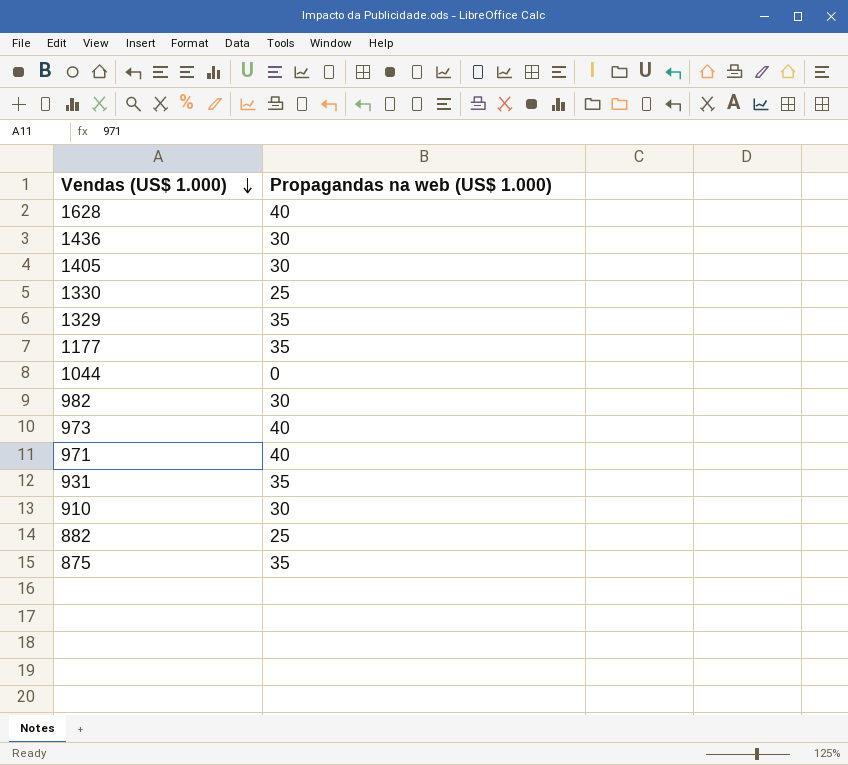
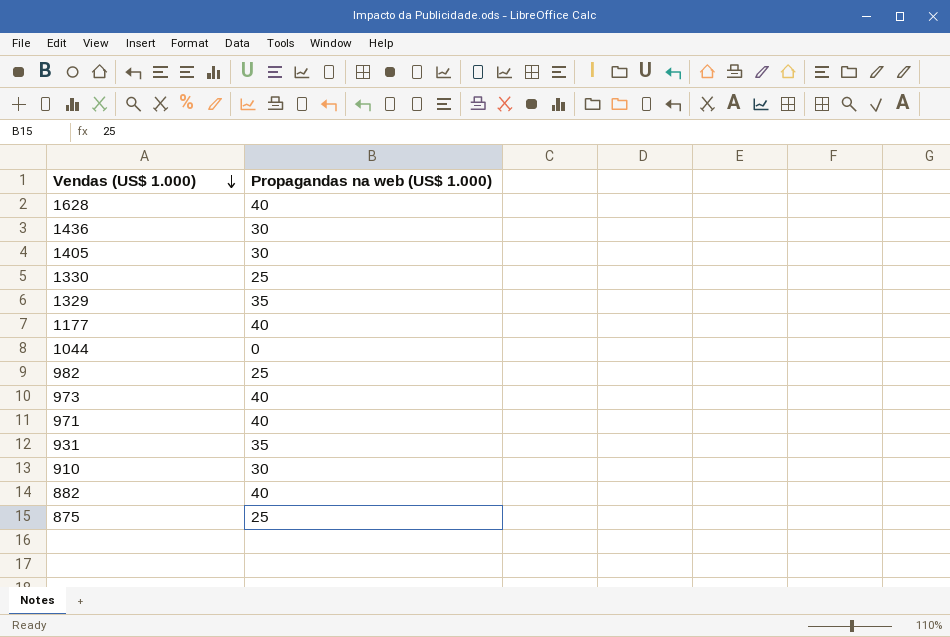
1177 | Propagandas na web (US$ 1.000): 35 -> 40
982 | Propagandas na web (US$ 1.000): 30 -> 25
882 | Propagandas na web (US$ 1.000): 25 -> 40
875 | Propagandas na web (US$ 1.000): 35 -> 25

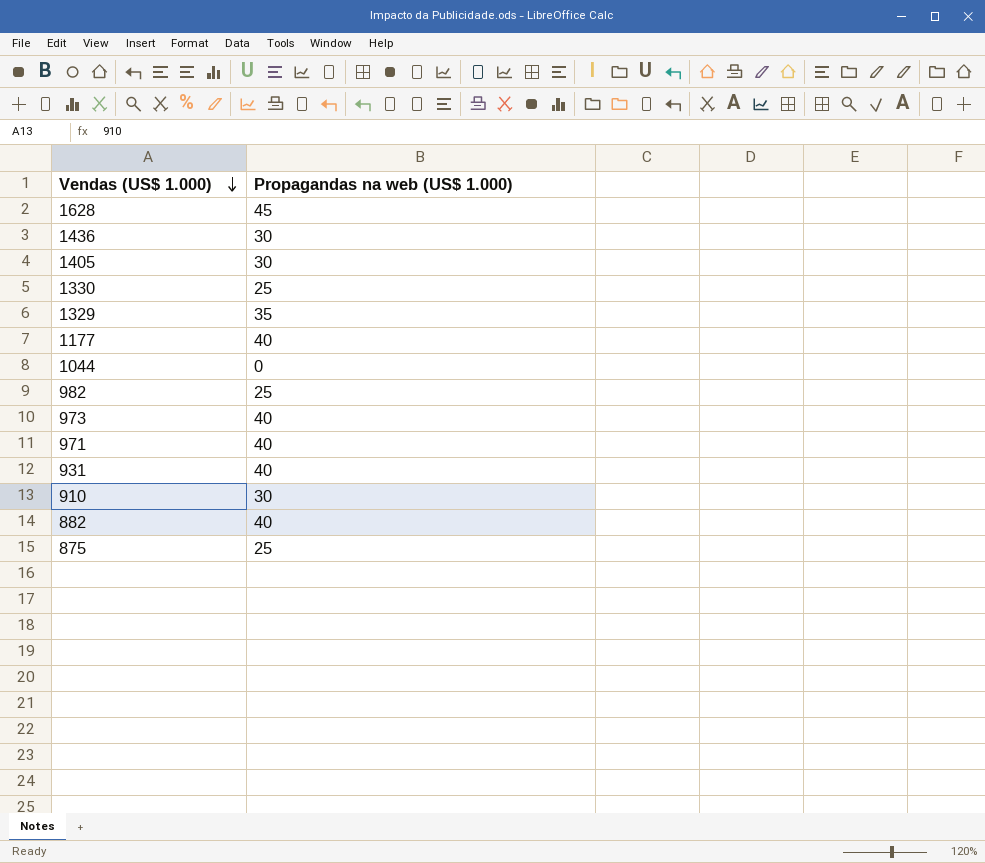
1628 | Propagandas na web (US$ 1.000): 40 -> 45
931 | Propagandas na web (US$ 1.000): 35 -> 40

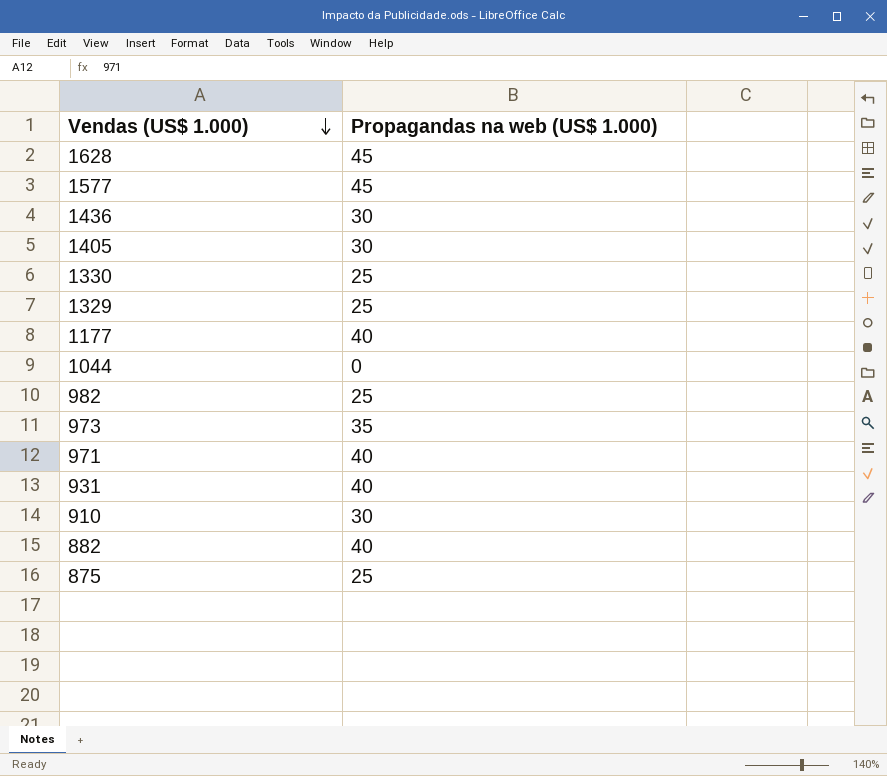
row 1577: none -> 45
1329 | Propagandas na web (US$ 1.000): 35 -> 25
973 | Propagandas na web (US$ 1.000): 40 -> 35

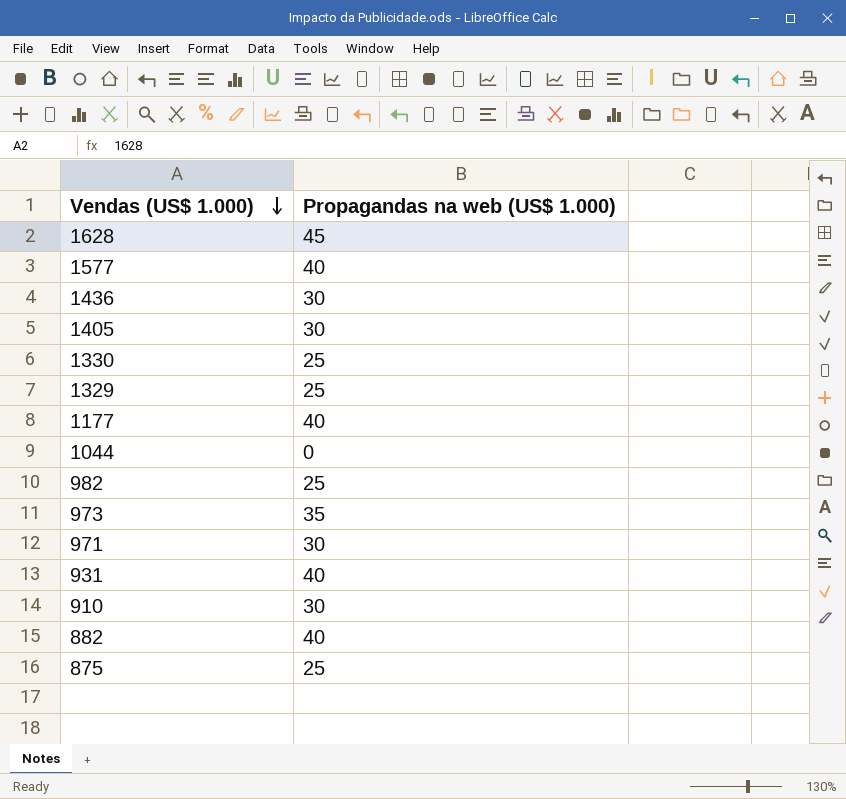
1577 | Propagandas na web (US$ 1.000): 45 -> 40
971 | Propagandas na web (US$ 1.000): 40 -> 30

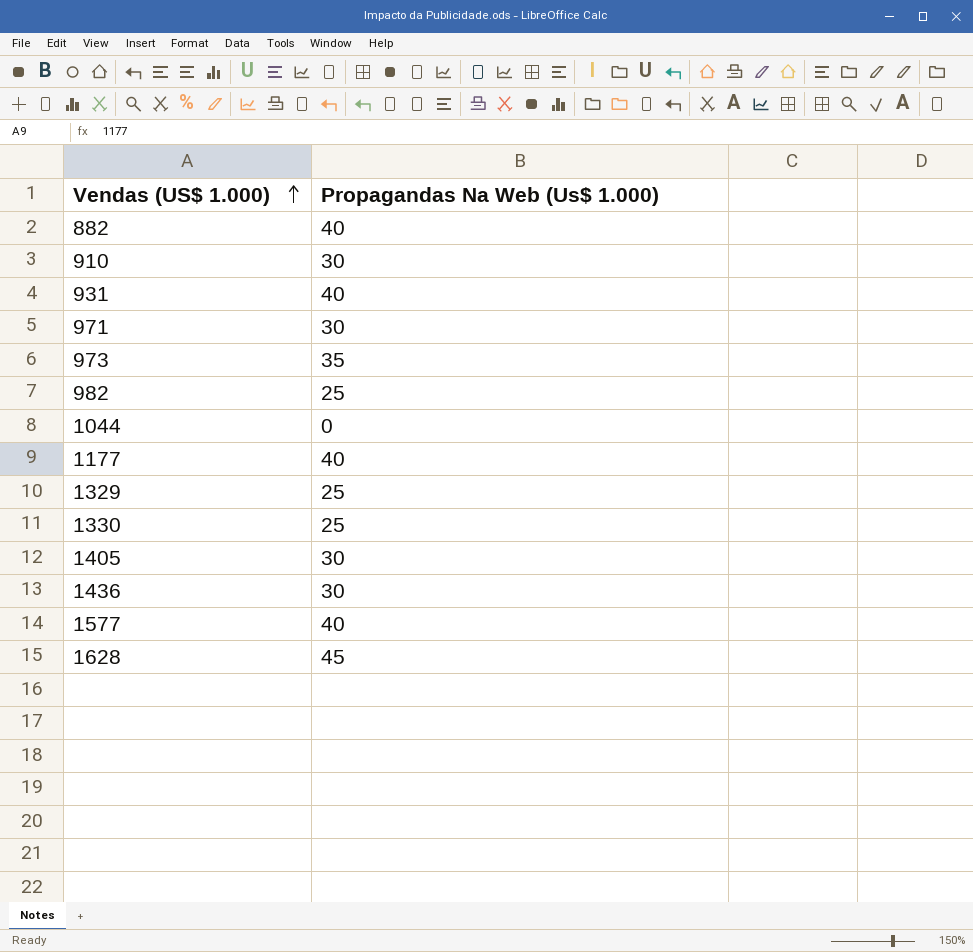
row order: Vendas (US$ 1.000) descending -> Vendas (US$ 1.000) ascending
column name: Propagandas na web (US$ 1.000) -> Propagandas Na Web (Us$ 1.000)
row 875: 25 -> none

